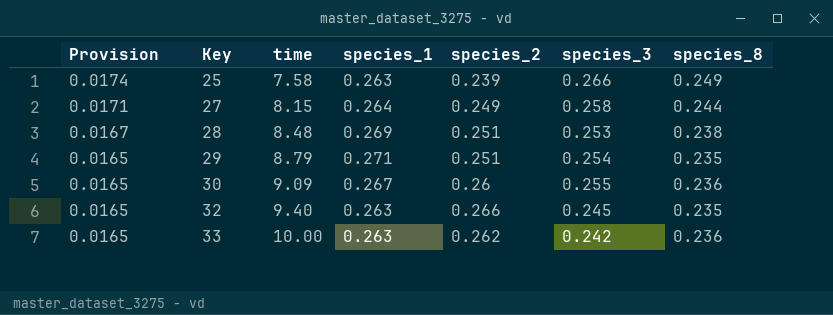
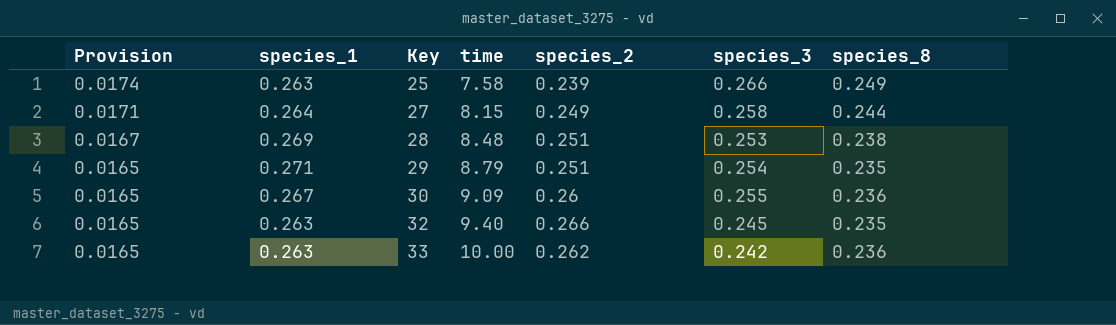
column species_1 | position: 4 -> 2

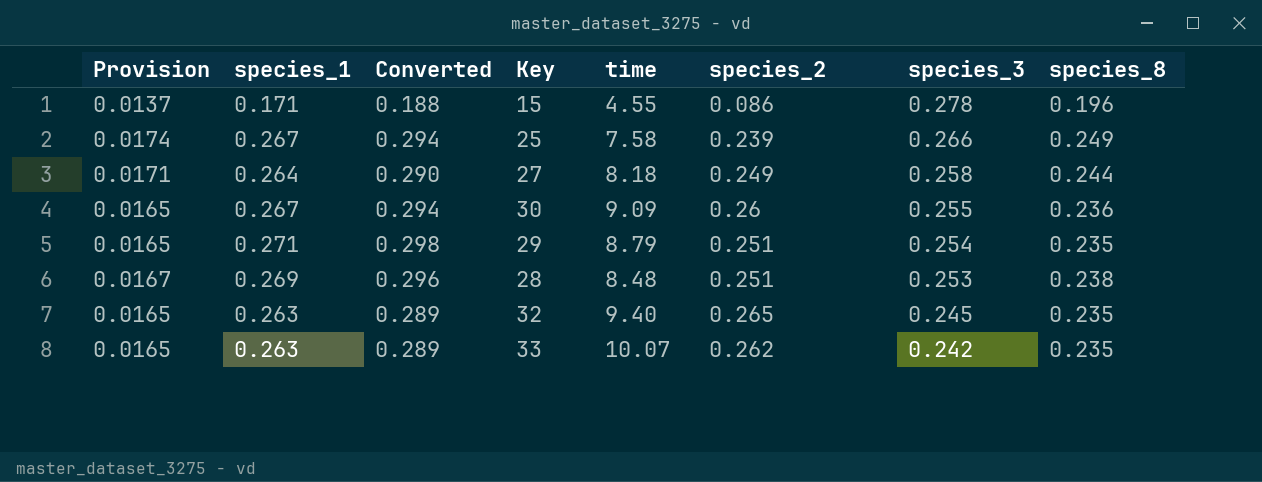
row order: Provision descending -> species_3 descending
column Converted | formula: none -> [species_1] * 1.1
row 15: none -> 0.0137 | 0.171 | 0.188 | 4.55 | 0.086 | 0.278 | 0.196
25 | species_1: 0.263 -> 0.267
27 | time: 8.15 -> 8.18
32 | species_2: 0.266 -> 0.265
33 | time: 10.00 -> 10.07
33 | species_8: 0.236 -> 0.235

